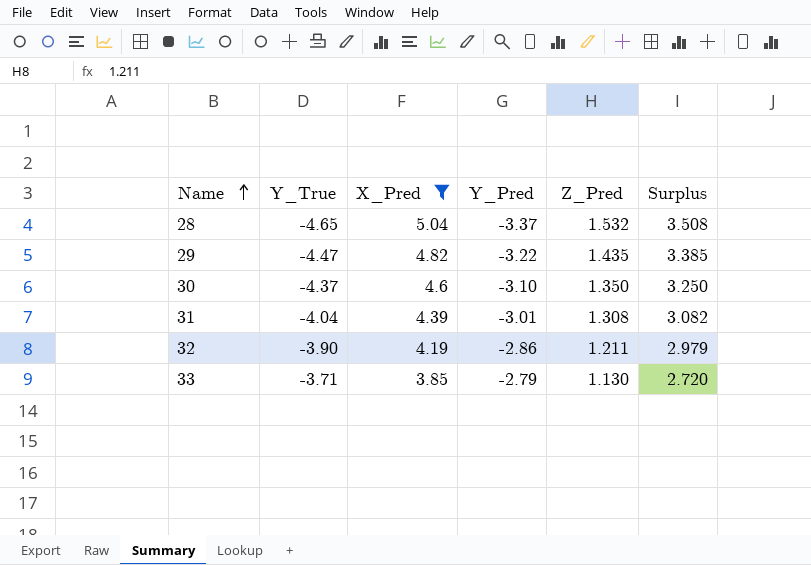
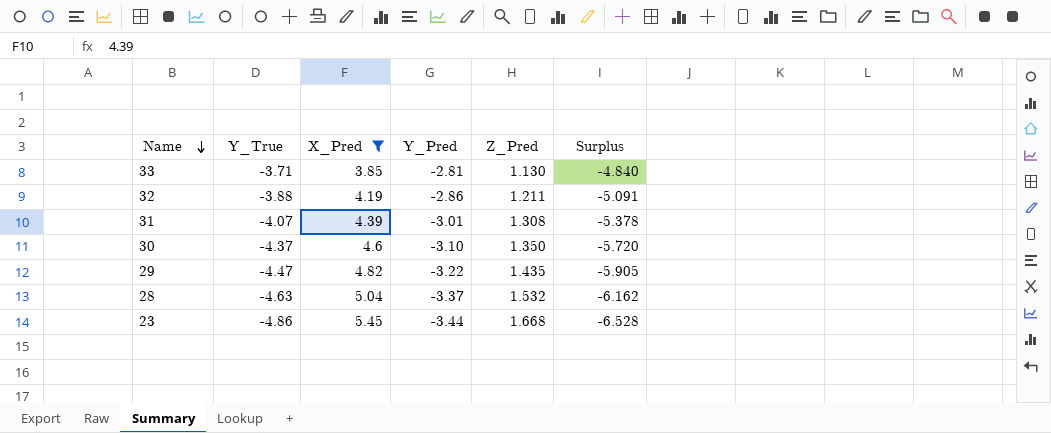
row order: Name ascending -> Name descending
column Surplus | formula: [X_Pred] - [Z_Pred] -> [Y_True] - [Z_Pred]
33 | Y_Pred: -2.79 -> -2.81
32 | Y_True: -3.90 -> -3.88
31 | Y_True: -4.04 -> -4.07
28 | Y_True: -4.65 -> -4.63
row 23: none -> -4.86 | 5.45 | -3.44 | 1.668 | -6.528

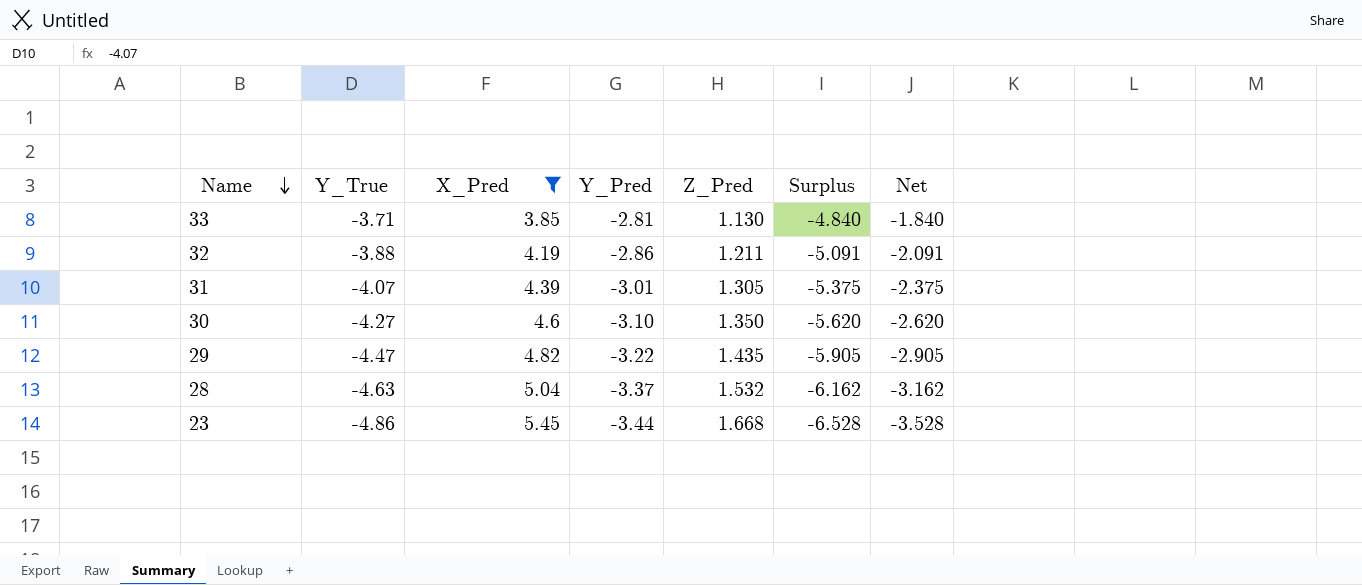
column Net | formula: none -> [Surplus] + 3
31 | Z_Pred: 1.308 -> 1.305
31 | Surplus: -5.378 -> -5.375
30 | Y_True: -4.37 -> -4.27
30 | Surplus: -5.720 -> -5.620

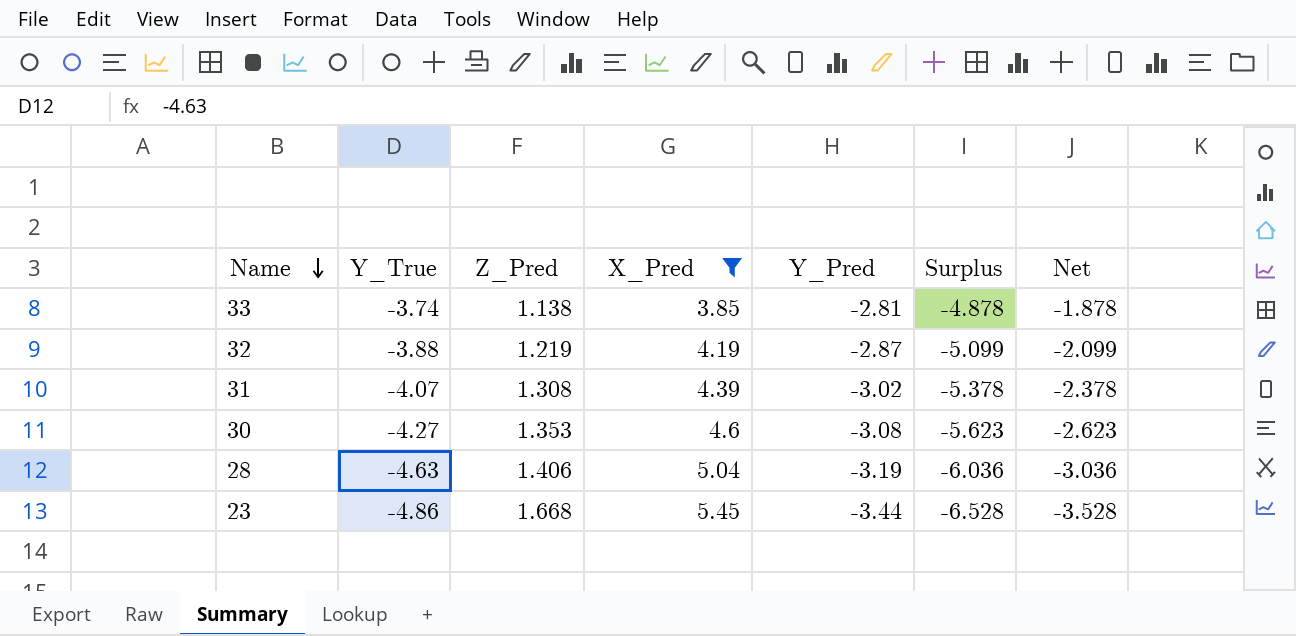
column Z_Pred | position: 5 -> 3
row 29: -4.47 | 4.82 | -3.22 | 1.435 | -5.905 | -2.905 -> none
33 | Y_True: -3.71 -> -3.74
33 | Z_Pred: 1.130 -> 1.138
33 | Surplus: -4.840 -> -4.878
33 | Net: -1.840 -> -1.878
32 | Z_Pred: 1.211 -> 1.219
32 | Y_Pred: -2.86 -> -2.87
32 | Surplus: -5.091 -> -5.099
32 | Net: -2.091 -> -2.099
31 | Z_Pred: 1.305 -> 1.308
31 | Y_Pred: -3.01 -> -3.02
31 | Surplus: -5.375 -> -5.378
31 | Net: -2.375 -> -2.378
30 | Z_Pred: 1.350 -> 1.353
30 | Y_Pred: -3.10 -> -3.08
30 | Surplus: -5.620 -> -5.623
30 | Net: -2.620 -> -2.623
28 | Z_Pred: 1.532 -> 1.406
28 | Y_Pred: -3.37 -> -3.19
28 | Surplus: -6.162 -> -6.036
28 | Net: -3.162 -> -3.036

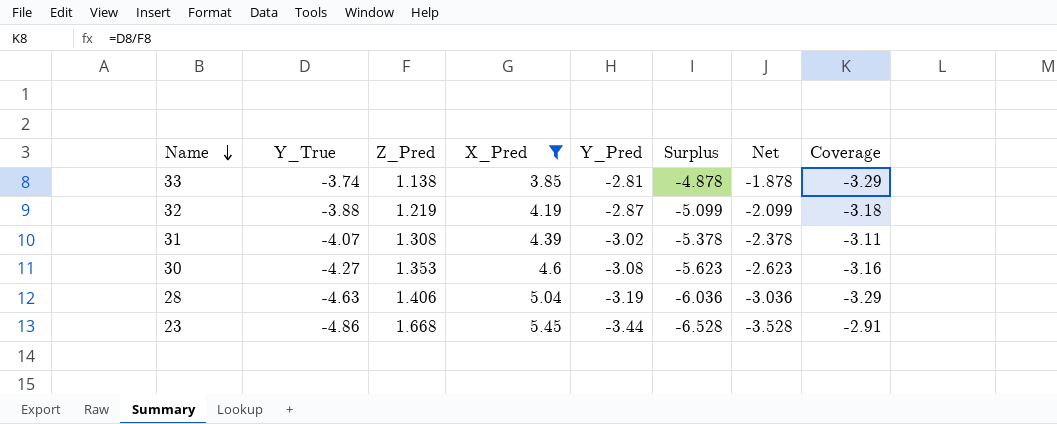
column Coverage | formula: none -> [Y_True] / [Z_Pred]

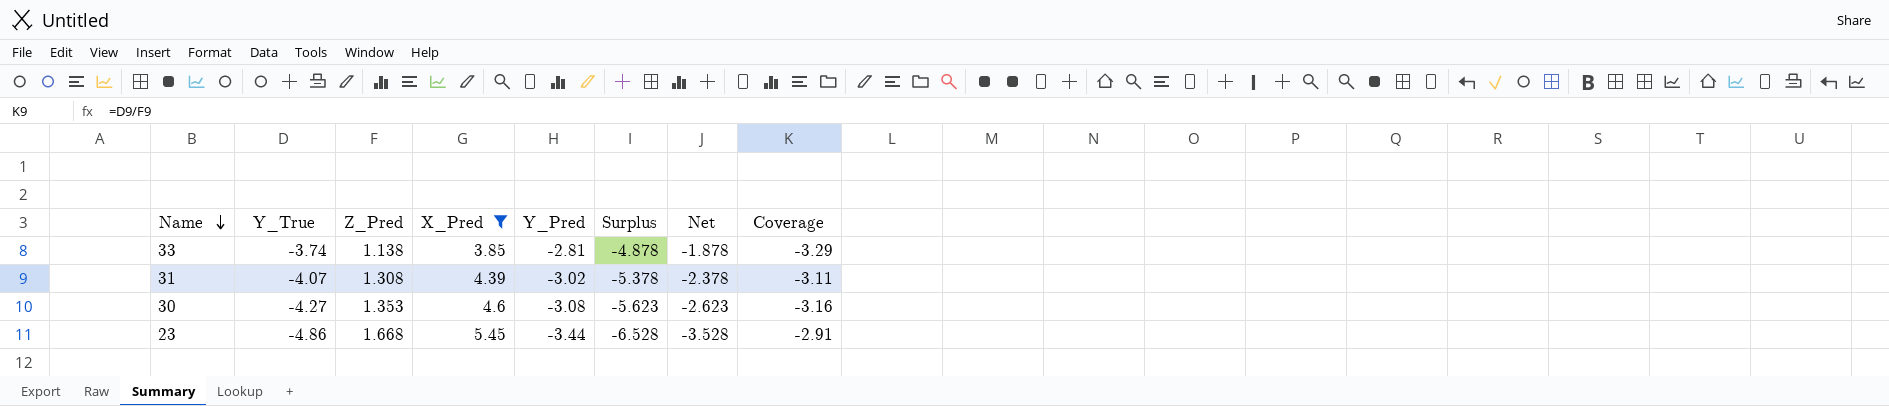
row 32: -3.88 | 1.219 | 4.19 | -2.87 | -5.099 | -2.099 | -3.18 -> none
row 28: -4.63 | 1.406 | 5.04 | -3.19 | -6.036 | -3.036 | -3.29 -> none

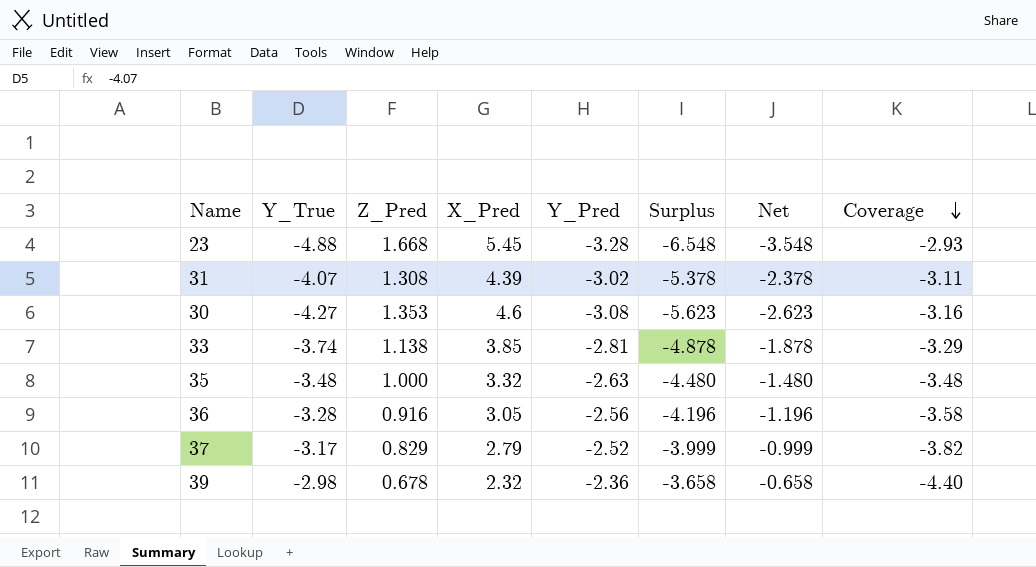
filter: X_Pred >= 3.85 -> none
row order: Name descending -> Coverage descending
23 | Y_True: -4.86 -> -4.88
23 | Y_Pred: -3.44 -> -3.28
23 | Surplus: -6.528 -> -6.548
23 | Net: -3.528 -> -3.548
23 | Coverage: -2.91 -> -2.93

